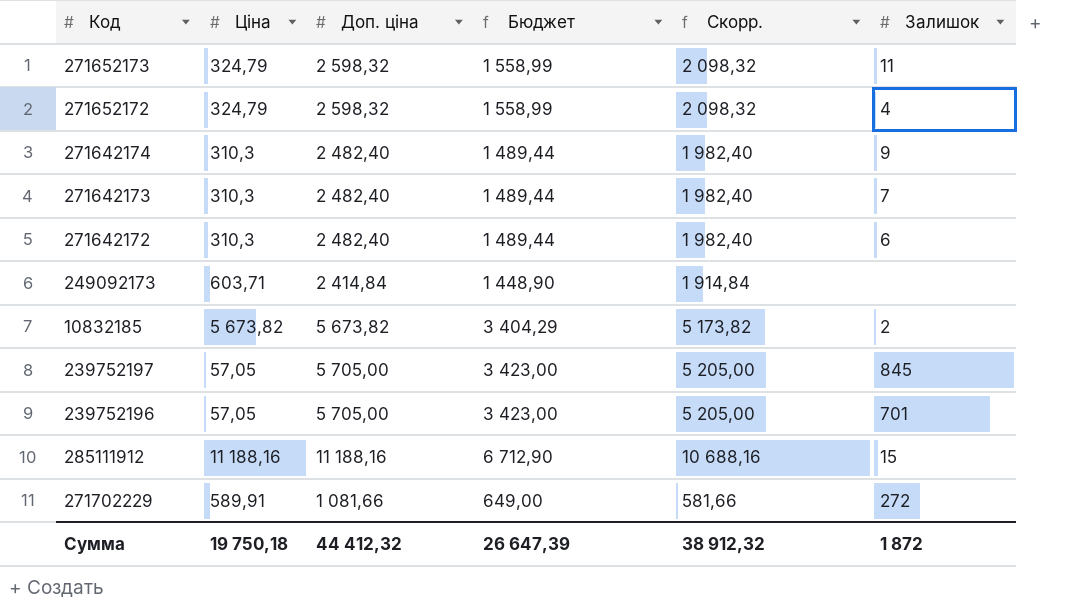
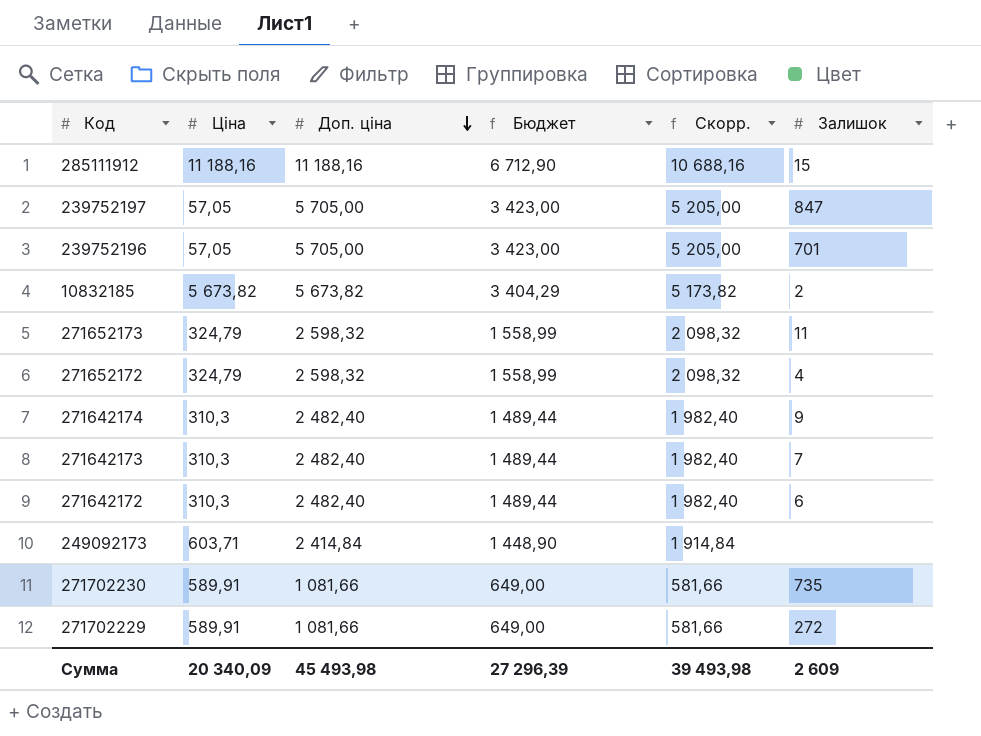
row order: none -> Доп. ціна descending
239752197 | Залишок: 845 -> 847
row 271702230: none -> 589,91 | 1 081,66 | 649,00 | 581,66 | 735
Сумма | Ціна: 19 750,18 -> 20 340,09
Сумма | Доп. ціна: 44 412,32 -> 45 493,98
Сумма | Бюджет: 26 647,39 -> 27 296,39
Сумма | Скорр.: 38 912,32 -> 39 493,98
Сумма | Залишок: 1 872 -> 2 609

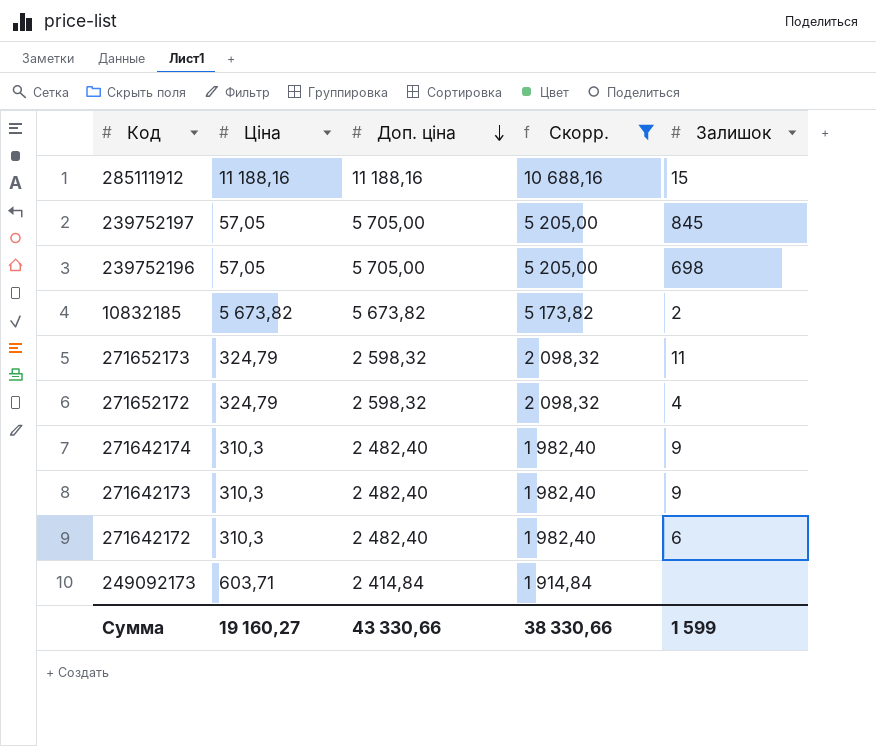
filter: none -> Скорр. != 581,66
column Бюджет | formula: [Доп. ціна] * 0,6 -> none
239752197 | Залишок: 847 -> 845
239752196 | Залишок: 701 -> 698
271642173 | Залишок: 7 -> 9
Сумма | Ціна: 20 340,09 -> 19 160,27
Сумма | Доп. ціна: 45 493,98 -> 43 330,66
Сумма | Скорр.: 39 493,98 -> 38 330,66
Сумма | Залишок: 2 609 -> 1 599

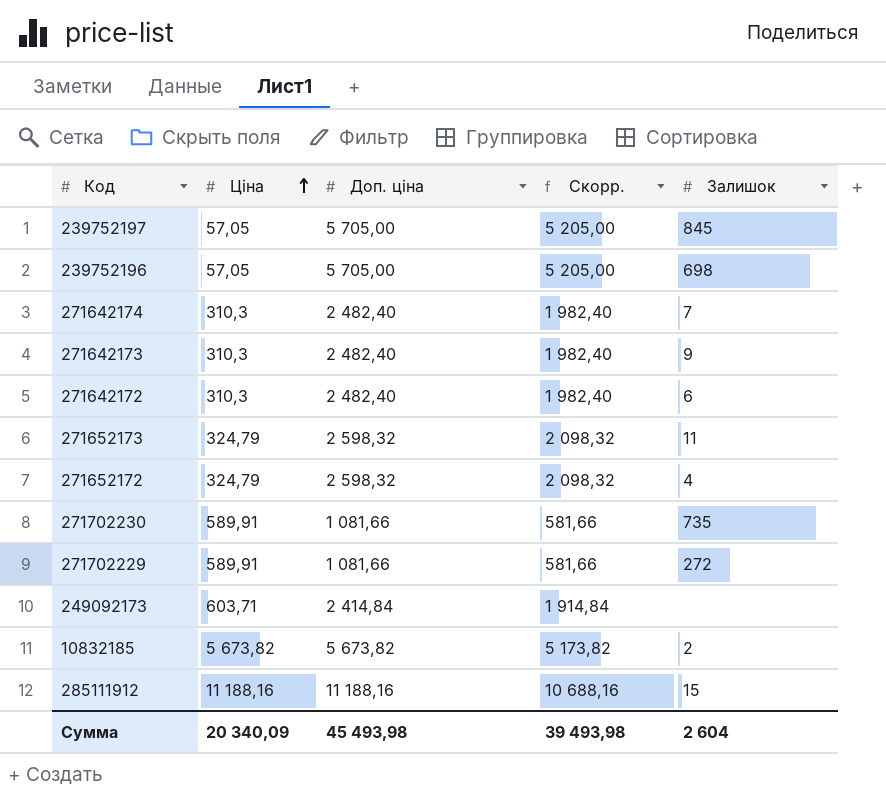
filter: Скорр. != 581,66 -> none
row order: Доп. ціна descending -> Ціна ascending
271642174 | Залишок: 9 -> 7
Сумма | Ціна: 19 160,27 -> 20 340,09
Сумма | Доп. ціна: 43 330,66 -> 45 493,98
Сумма | Скорр.: 38 330,66 -> 39 493,98
Сумма | Залишок: 1 599 -> 2 604

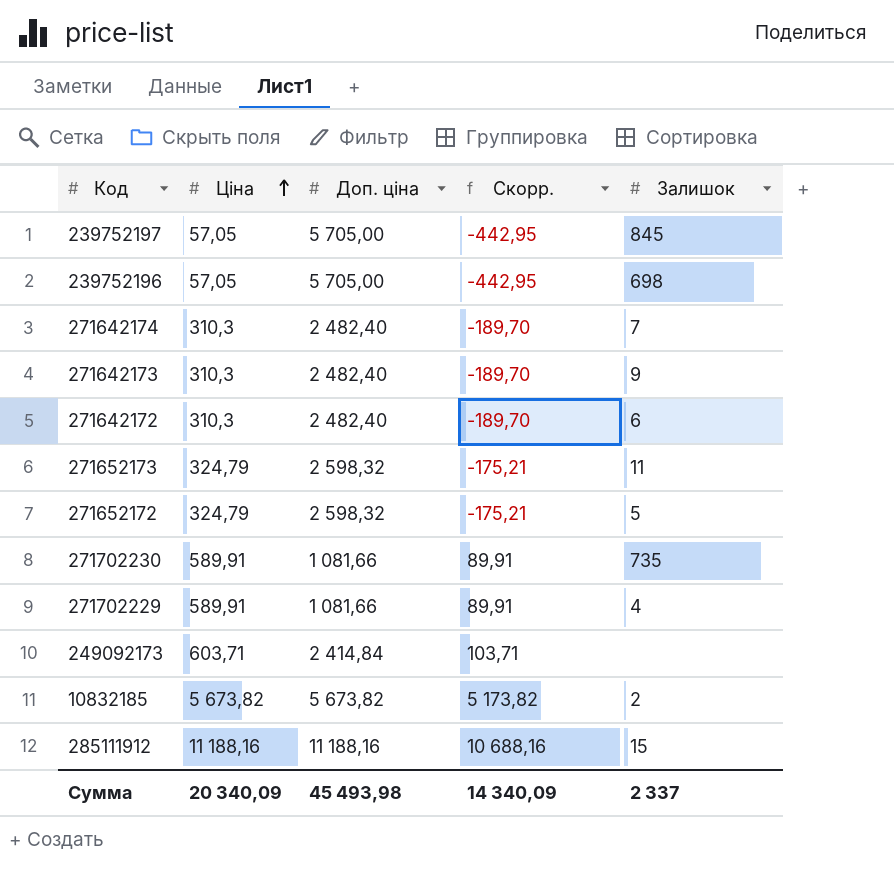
column Скорр. | formula: [Доп. ціна] - 500 -> [Ціна] - 500
271652172 | Залишок: 4 -> 5
271702229 | Залишок: 272 -> 4
Сумма | Скорр.: 39 493,98 -> 14 340,09
Сумма | Залишок: 2 604 -> 2 337

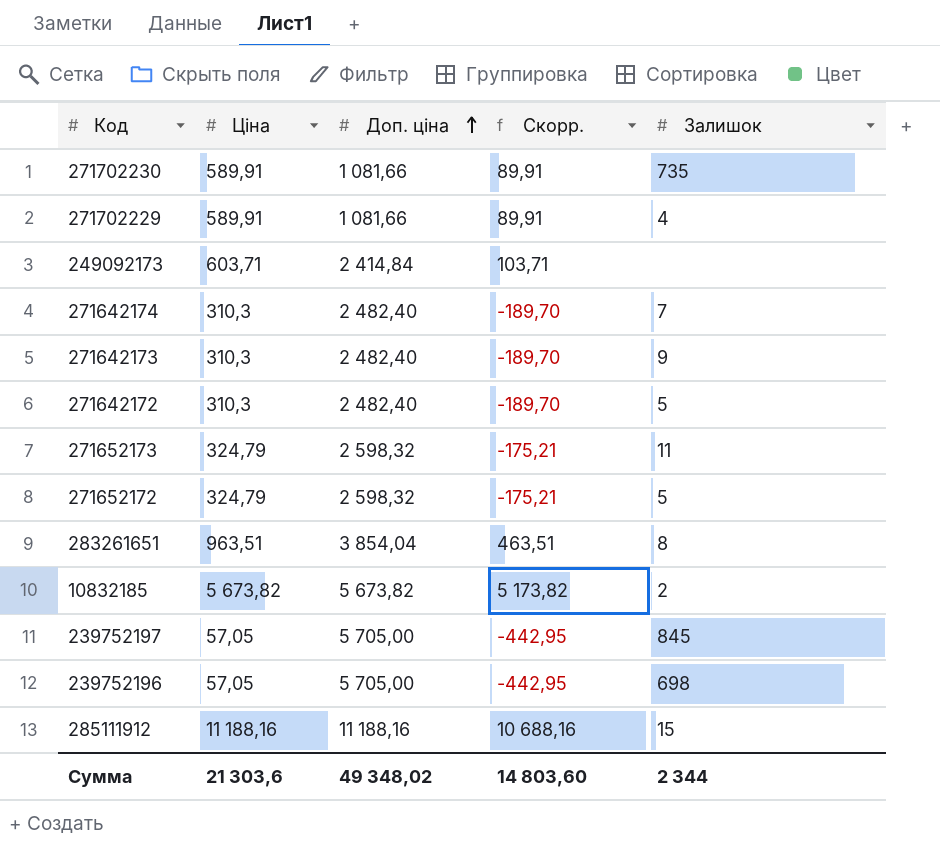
row order: Ціна ascending -> Доп. ціна ascending
271642172 | Залишок: 6 -> 5
row 283261651: none -> 963,51 | 3 854,04 | 463,51 | 8
Сумма | Ціна: 20 340,09 -> 21 303,6
Сумма | Доп. ціна: 45 493,98 -> 49 348,02
Сумма | Скорр.: 14 340,09 -> 14 803,60
Сумма | Залишок: 2 337 -> 2 344

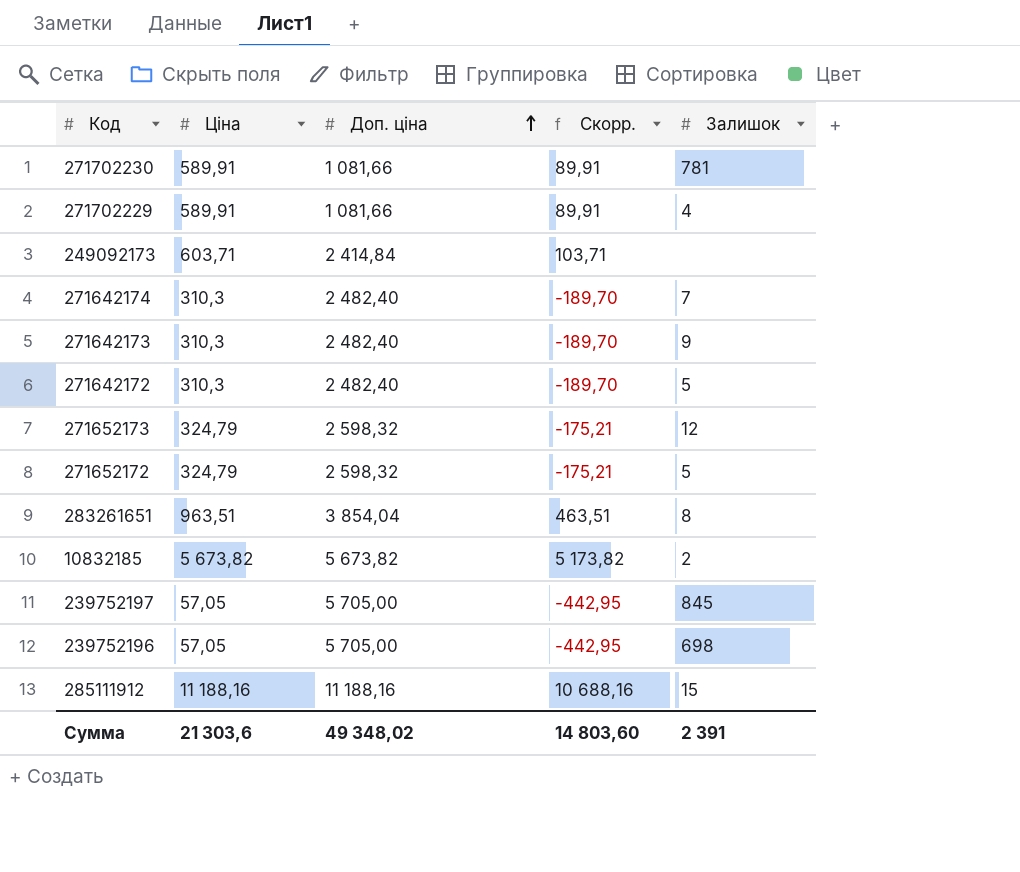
271702230 | Залишок: 735 -> 781
271652173 | Залишок: 11 -> 12
Сумма | Залишок: 2 344 -> 2 391

